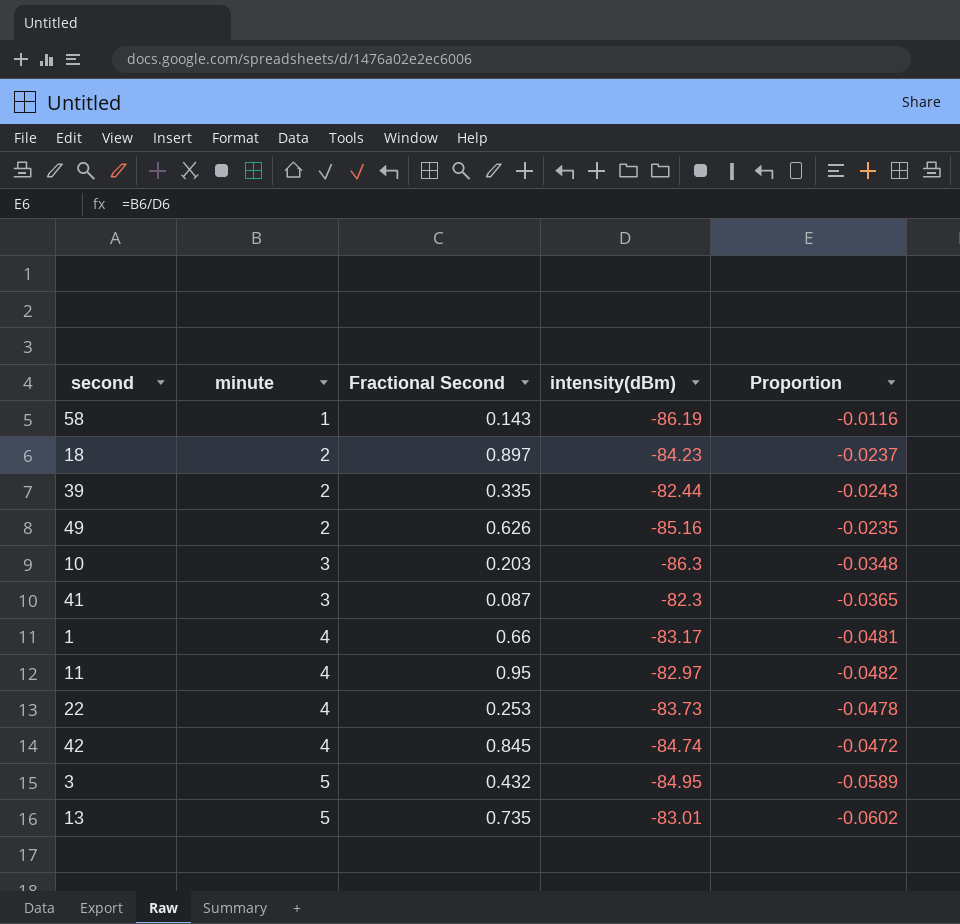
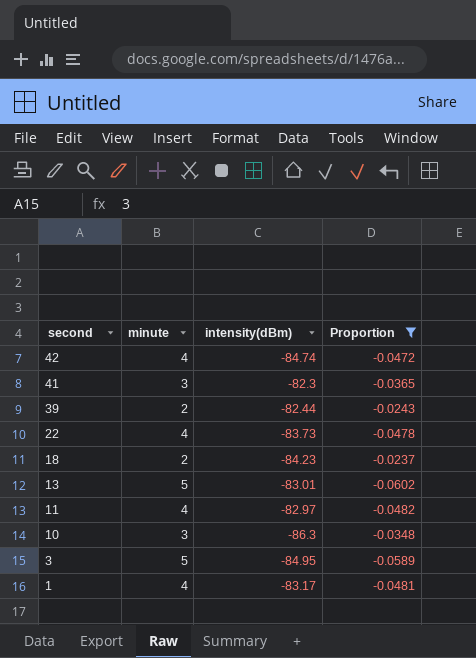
filter: none -> Proportion <= -0.0237
row order: minute ascending -> second descending
column Fractional Second | position: 3 -> none

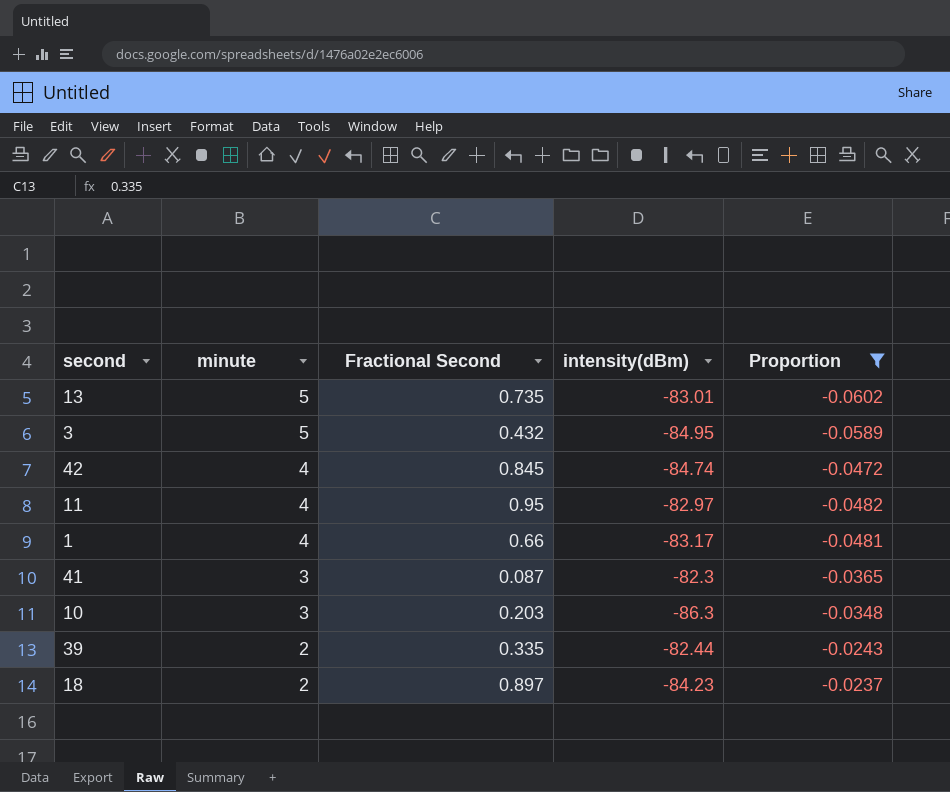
row order: second descending -> minute descending
column Fractional Second | position: none -> 3
row 22: 4 | -83.73 | -0.0478 -> none

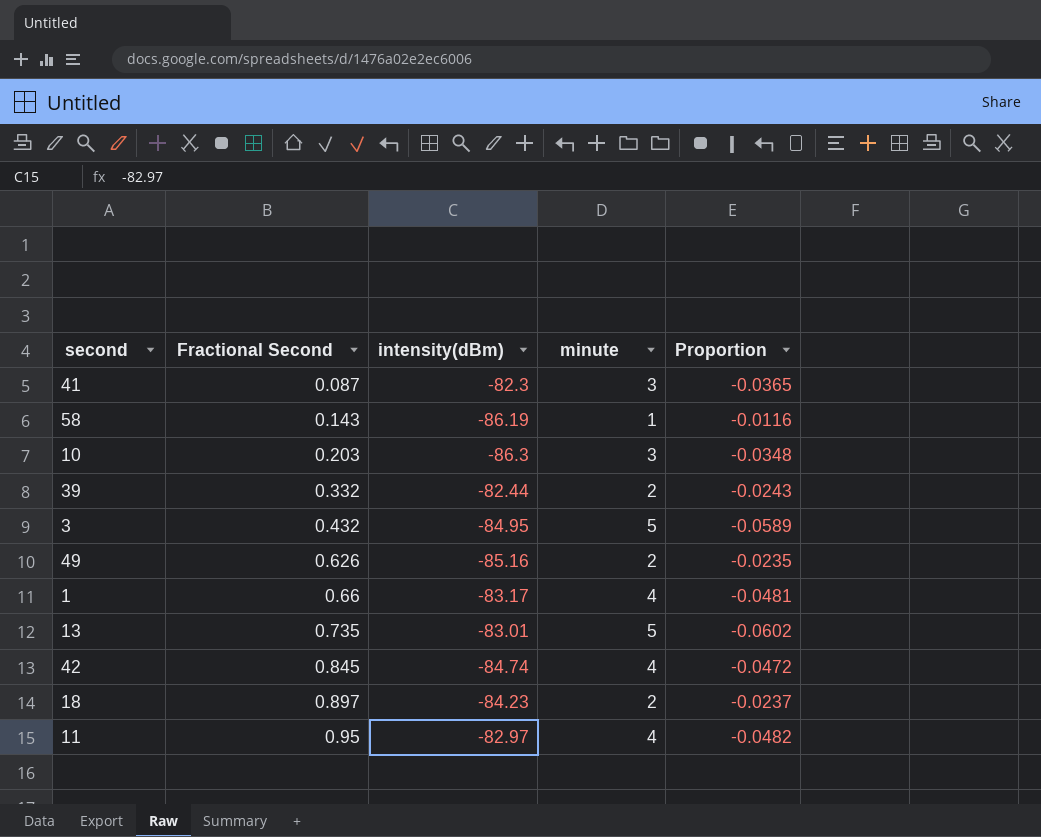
filter: Proportion <= -0.0237 -> none
row order: minute descending -> Fractional Second ascending
column minute | position: 2 -> 4
39 | Fractional Second: 0.335 -> 0.332

